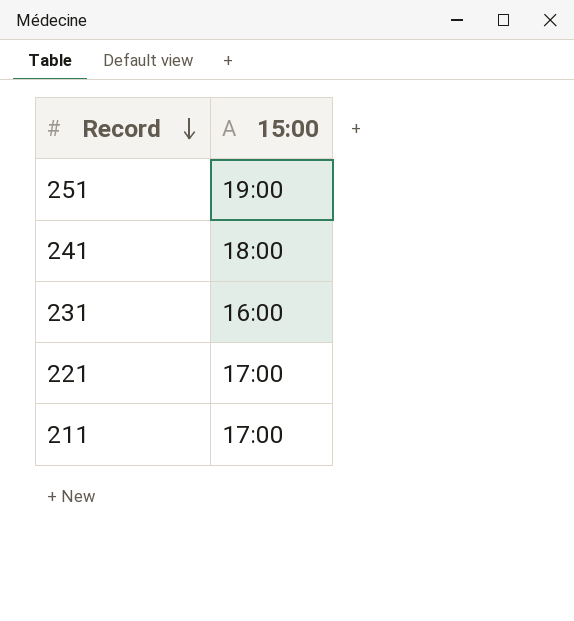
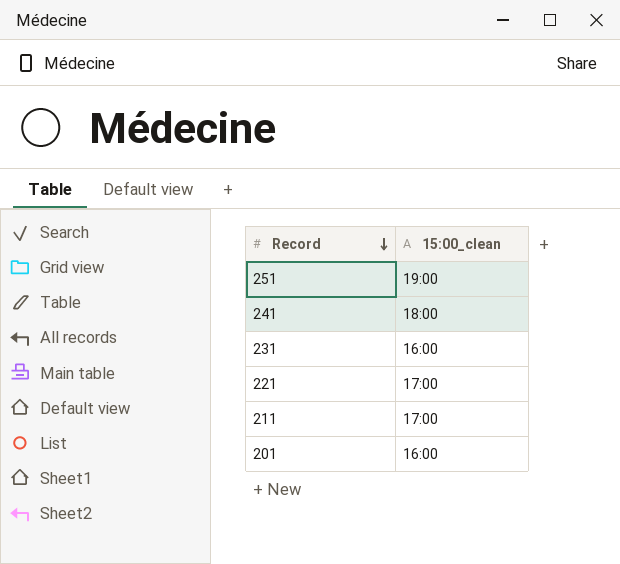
column name: 15:00 -> 15:00_clean
row 201: none -> 16:00

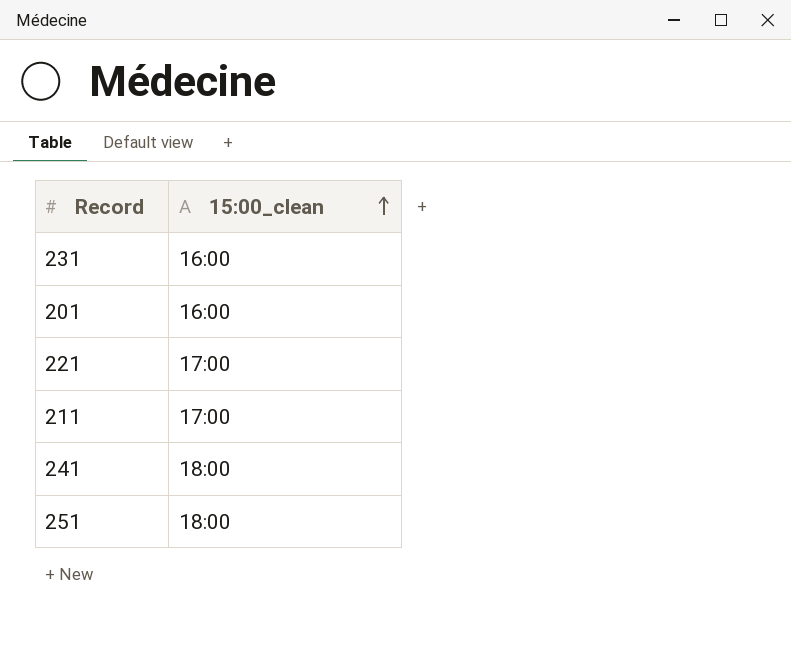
row order: Record descending -> 15:00_clean ascending
251 | 15:00_clean: 19:00 -> 18:00

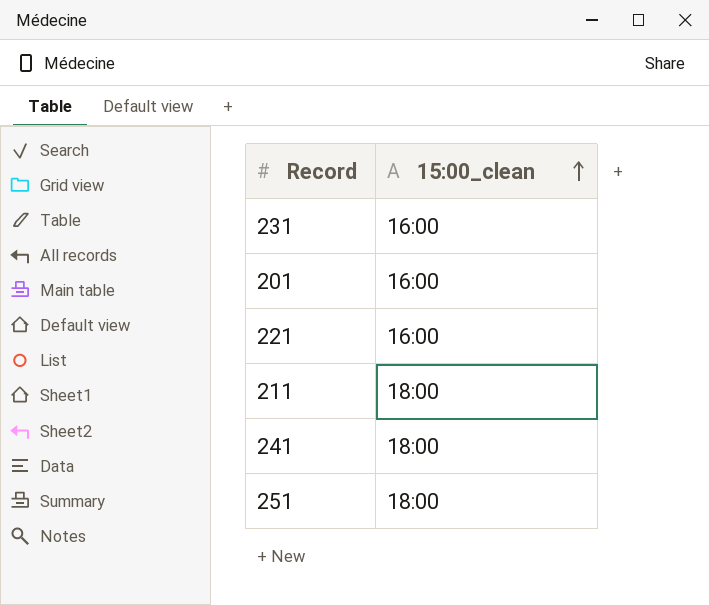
221 | 15:00_clean: 17:00 -> 16:00
211 | 15:00_clean: 17:00 -> 18:00

